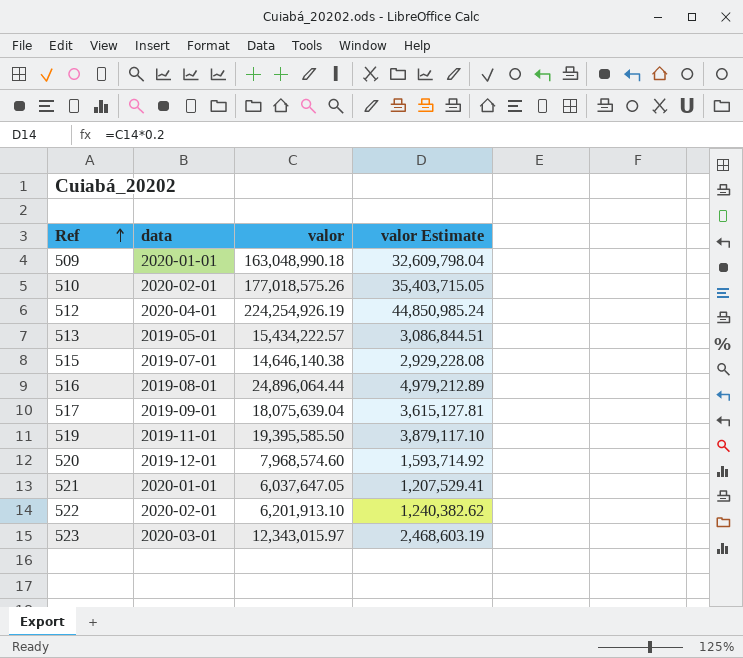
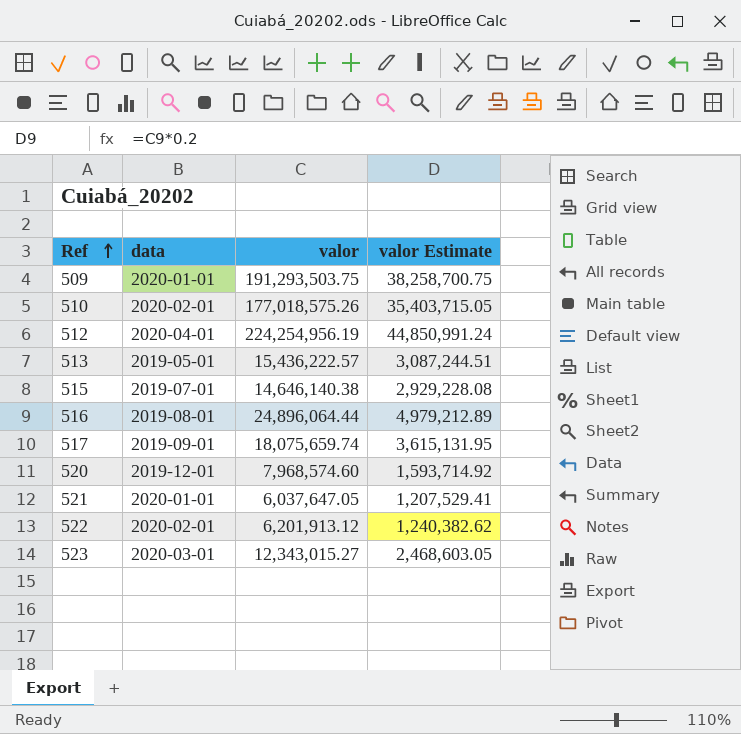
row 519: 2019-11-01 | 19,395,585.50 | 3,879,117.10 -> none
509 | valor: 163,048,990.18 -> 191,293,503.75
509 | valor Estimate: 32,609,798.04 -> 38,258,700.75
512 | valor: 224,254,926.19 -> 224,254,956.19
512 | valor Estimate: 44,850,985.24 -> 44,850,991.24
513 | valor: 15,434,222.57 -> 15,436,222.57
513 | valor Estimate: 3,086,844.51 -> 3,087,244.51
517 | valor: 18,075,639.04 -> 18,075,659.74
517 | valor Estimate: 3,615,127.81 -> 3,615,131.95
522 | valor: 6,201,913.10 -> 6,201,913.12
523 | valor: 12,343,015.97 -> 12,343,015.27
523 | valor Estimate: 2,468,603.19 -> 2,468,603.05

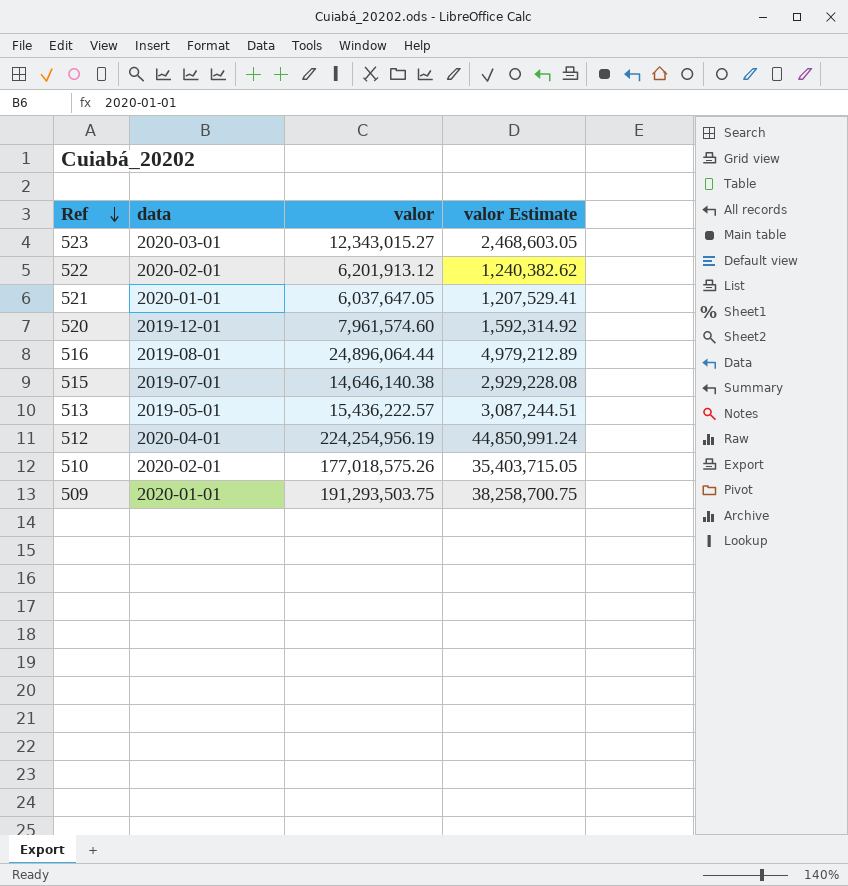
row order: Ref ascending -> Ref descending
row 517: 2019-09-01 | 18,075,659.74 | 3,615,131.95 -> none
520 | valor: 7,968,574.60 -> 7,961,574.60
520 | valor Estimate: 1,593,714.92 -> 1,592,314.92

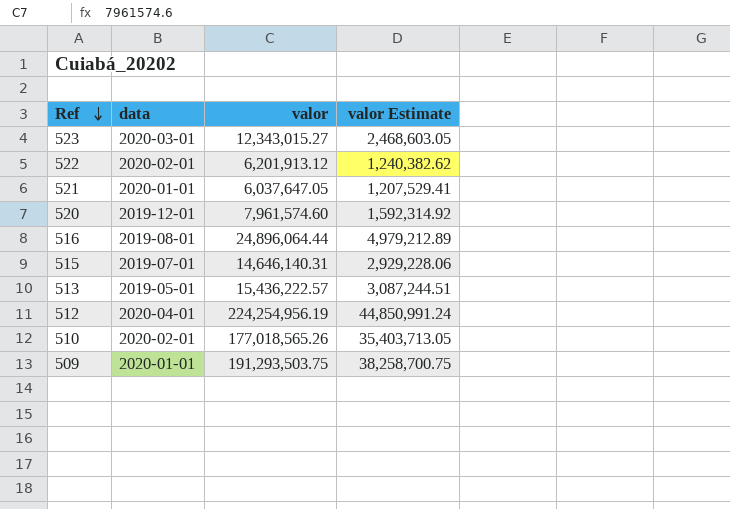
515 | valor: 14,646,140.38 -> 14,646,140.31
515 | valor Estimate: 2,929,228.08 -> 2,929,228.06
510 | valor: 177,018,575.26 -> 177,018,565.26
510 | valor Estimate: 35,403,715.05 -> 35,403,713.05

